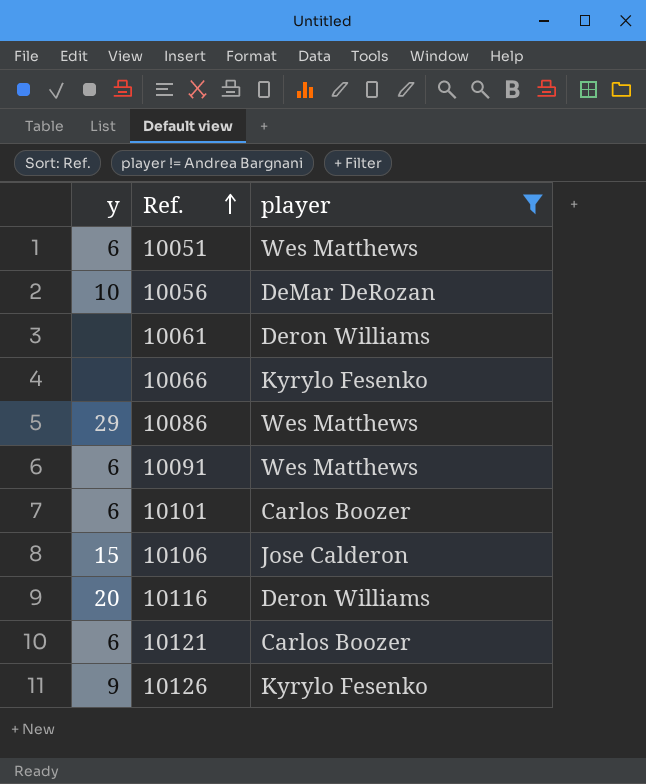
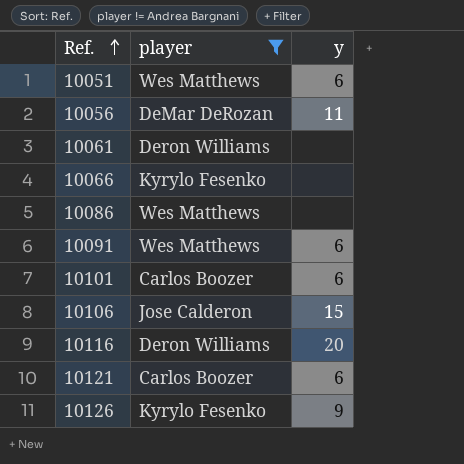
column y | position: 1 -> 3
10056 | y: 10 -> 11
10086 | y: 29 -> none

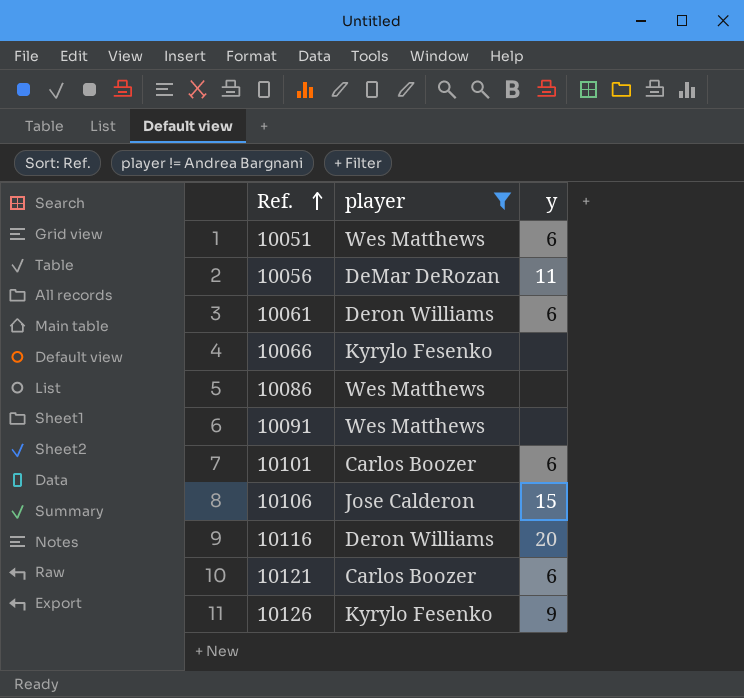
10061 | y: none -> 6
10091 | y: 6 -> none

